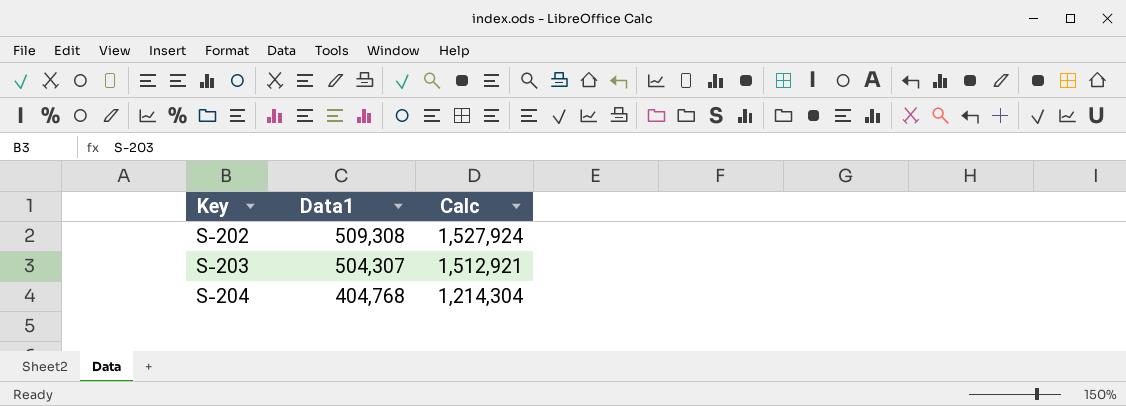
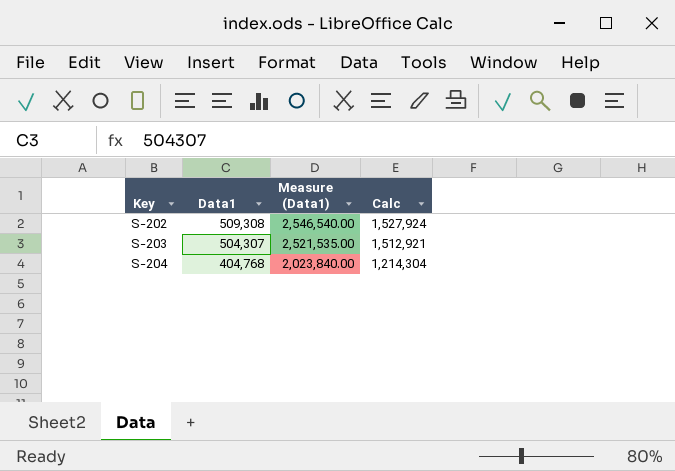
column Measure (Data1) | formula: none -> [Data1] * 5

